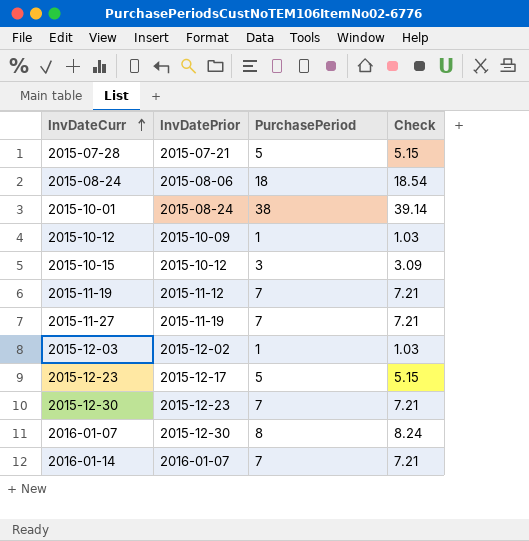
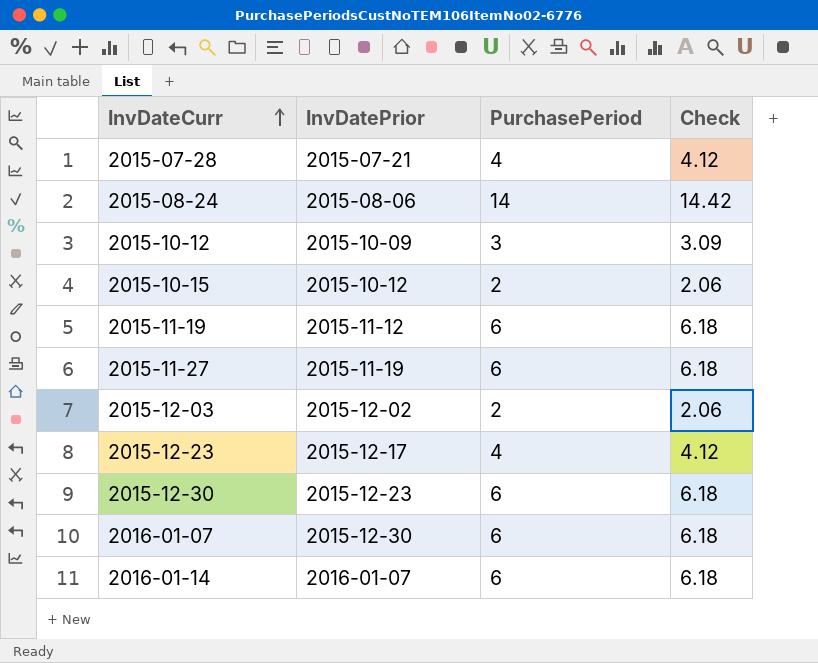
row 2015-10-01: 2015-08-24 | 38 | 39.14 -> none
2015-07-28 | PurchasePeriod: 5 -> 4
2015-07-28 | Check: 5.15 -> 4.12
2015-08-24 | PurchasePeriod: 18 -> 14
2015-08-24 | Check: 18.54 -> 14.42
2015-10-12 | PurchasePeriod: 1 -> 3
2015-10-12 | Check: 1.03 -> 3.09
2015-10-15 | PurchasePeriod: 3 -> 2
2015-10-15 | Check: 3.09 -> 2.06
2015-11-19 | PurchasePeriod: 7 -> 6
2015-11-19 | Check: 7.21 -> 6.18
2015-11-27 | PurchasePeriod: 7 -> 6
2015-11-27 | Check: 7.21 -> 6.18
2015-12-03 | PurchasePeriod: 1 -> 2
2015-12-03 | Check: 1.03 -> 2.06
2015-12-23 | PurchasePeriod: 5 -> 4
2015-12-23 | Check: 5.15 -> 4.12
2015-12-30 | PurchasePeriod: 7 -> 6
2015-12-30 | Check: 7.21 -> 6.18
2016-01-07 | PurchasePeriod: 8 -> 6
2016-01-07 | Check: 8.24 -> 6.18
2016-01-14 | PurchasePeriod: 7 -> 6
2016-01-14 | Check: 7.21 -> 6.18

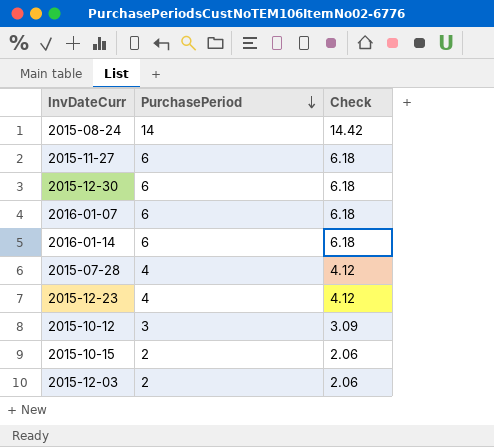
row order: InvDateCurr ascending -> PurchasePeriod descending
column InvDatePrior | position: 2 -> none
row 2015-11-19: 2015-11-12 | 6 | 6.18 -> none

